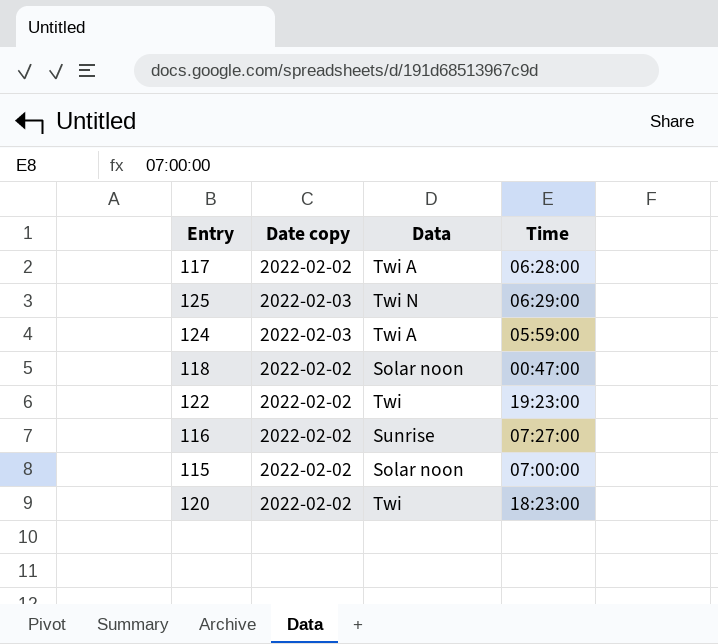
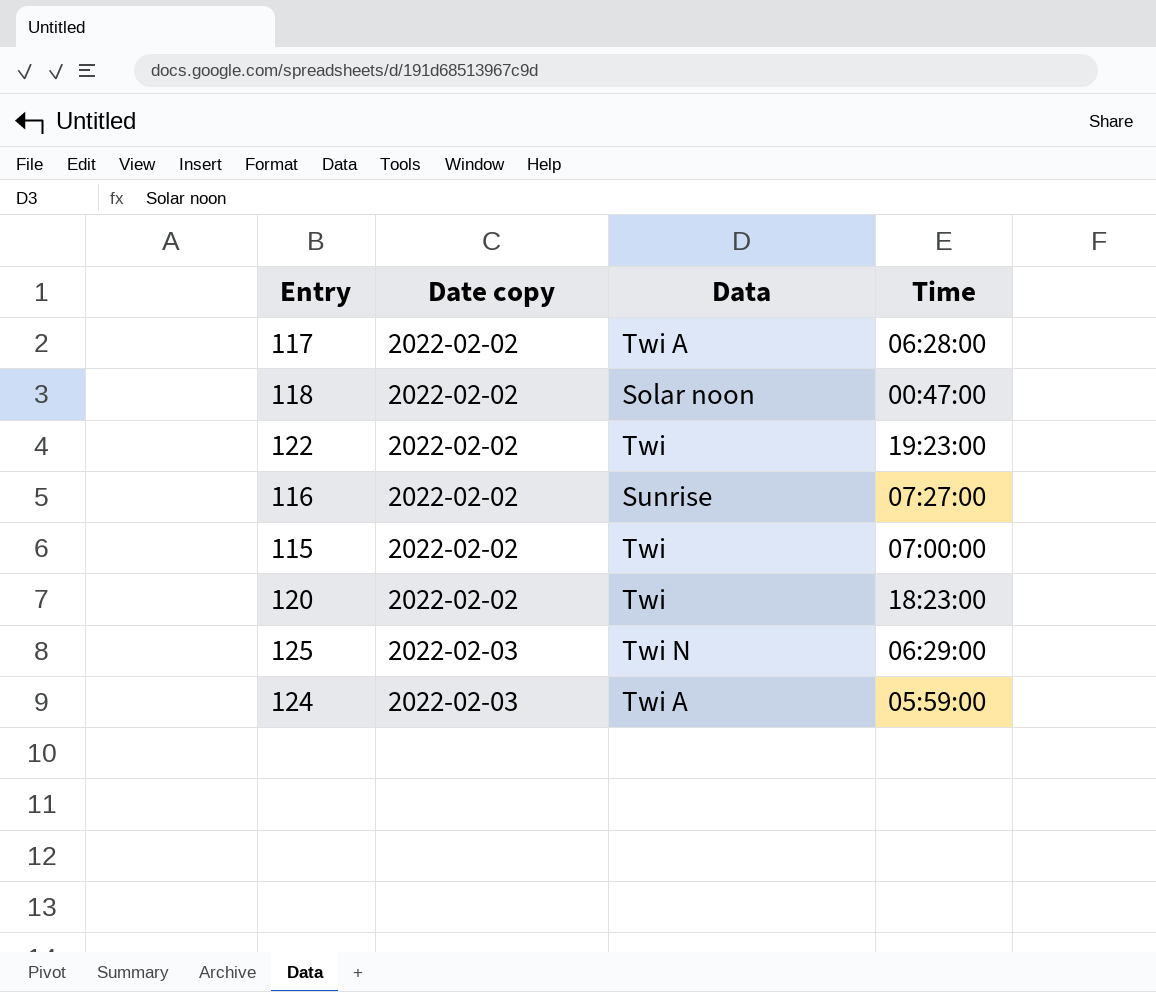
row order: none -> Date copy ascending
115 | Data: Solar noon -> Twi

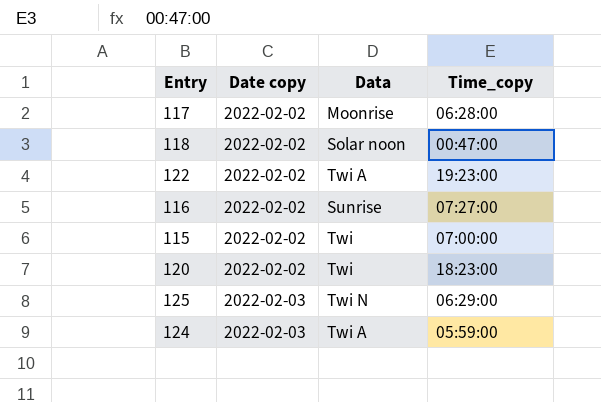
column name: Time -> Time_copy
117 | Data: Twi A -> Moonrise
122 | Data: Twi -> Twi A

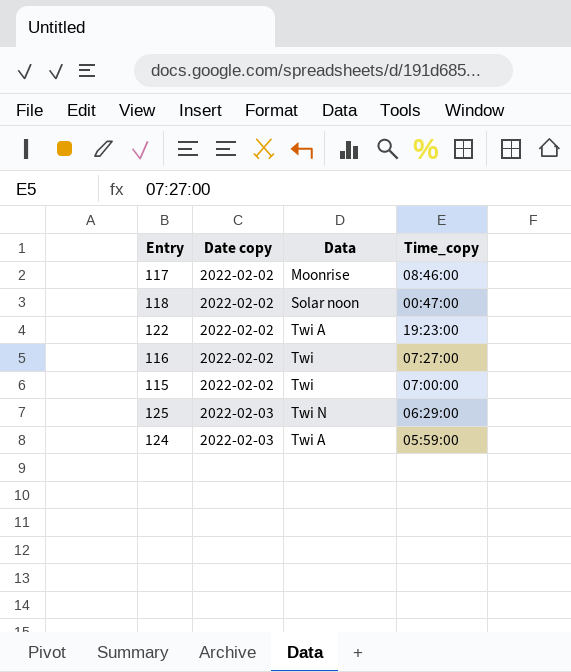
row 120: 2022-02-02 | Twi | 18:23:00 -> none
117 | Time_copy: 06:28:00 -> 08:46:00
116 | Data: Sunrise -> Twi

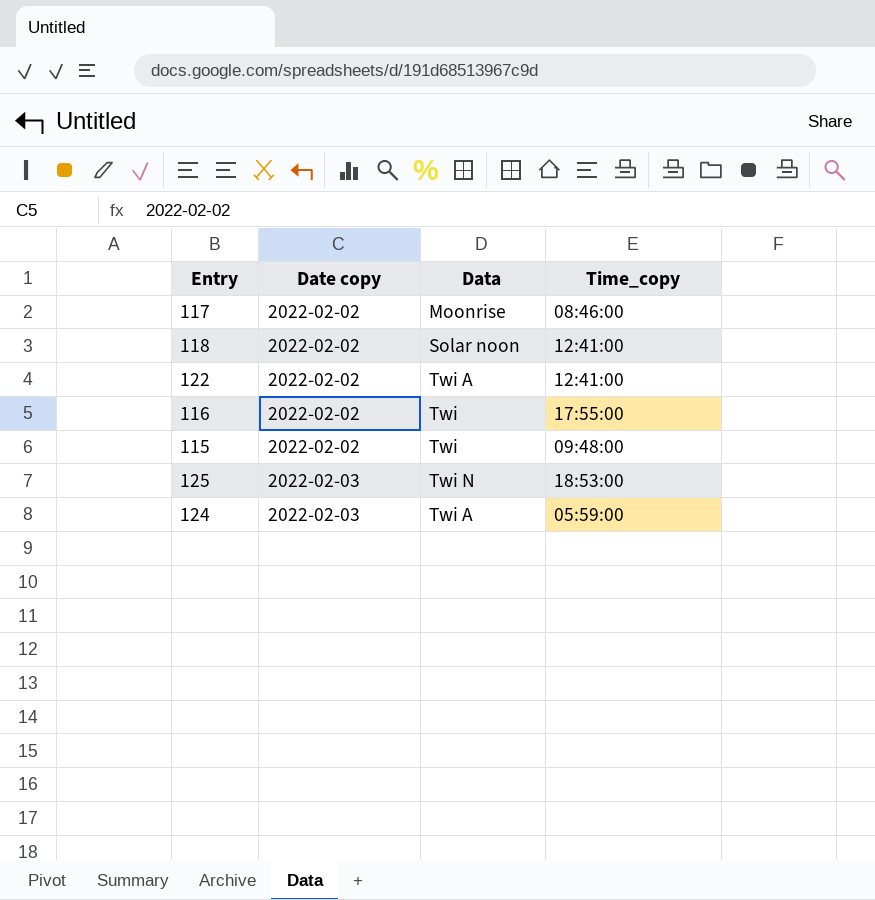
118 | Time_copy: 00:47:00 -> 12:41:00
122 | Time_copy: 19:23:00 -> 12:41:00
116 | Time_copy: 07:27:00 -> 17:55:00
115 | Time_copy: 07:00:00 -> 09:48:00
125 | Time_copy: 06:29:00 -> 18:53:00

